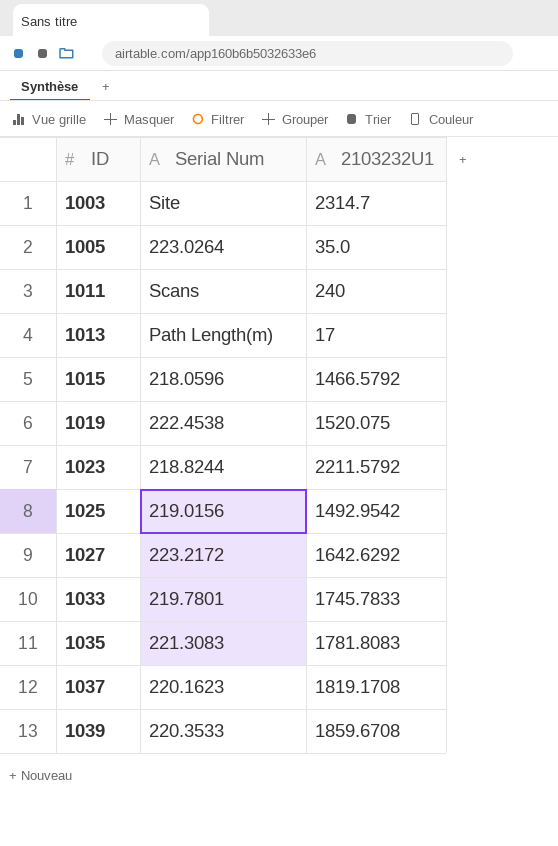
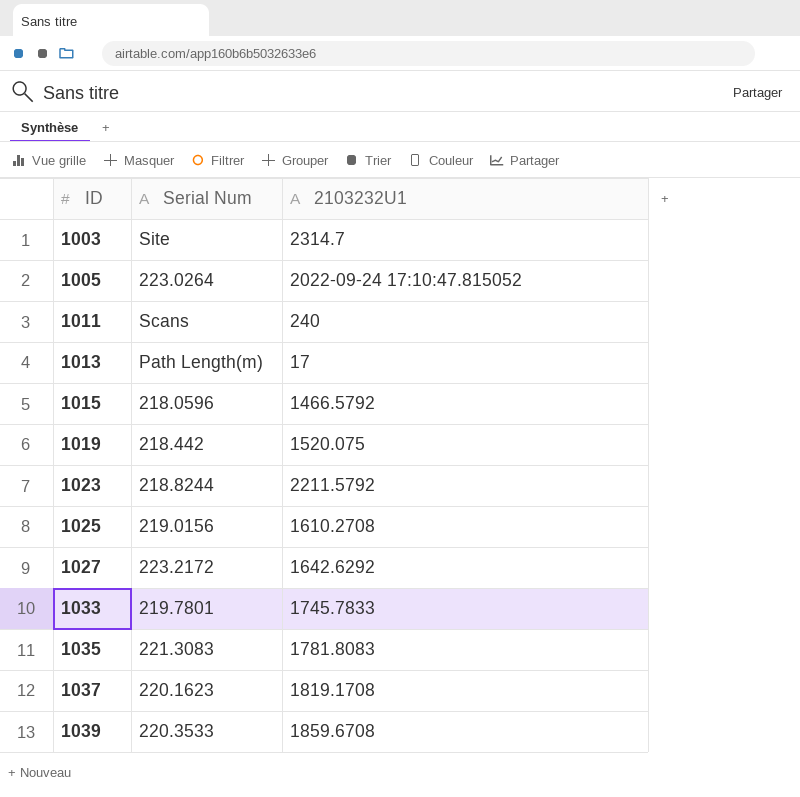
1005 | 2103232U1: 35.0 -> 2022-09-24 17:10:47.815052
1019 | Serial Num: 222.4538 -> 218.442
1025 | 2103232U1: 1492.9542 -> 1610.2708

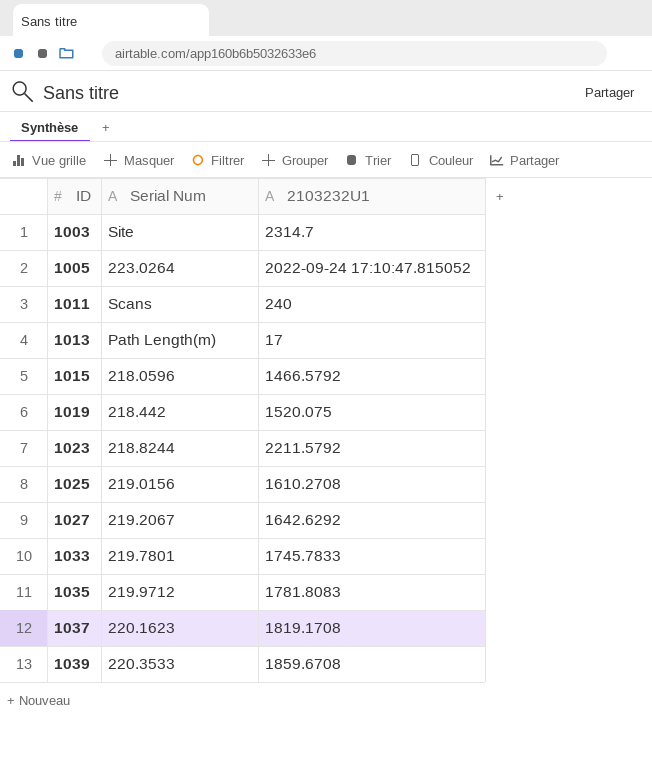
1027 | Serial Num: 223.2172 -> 219.2067
1035 | Serial Num: 221.3083 -> 219.9712

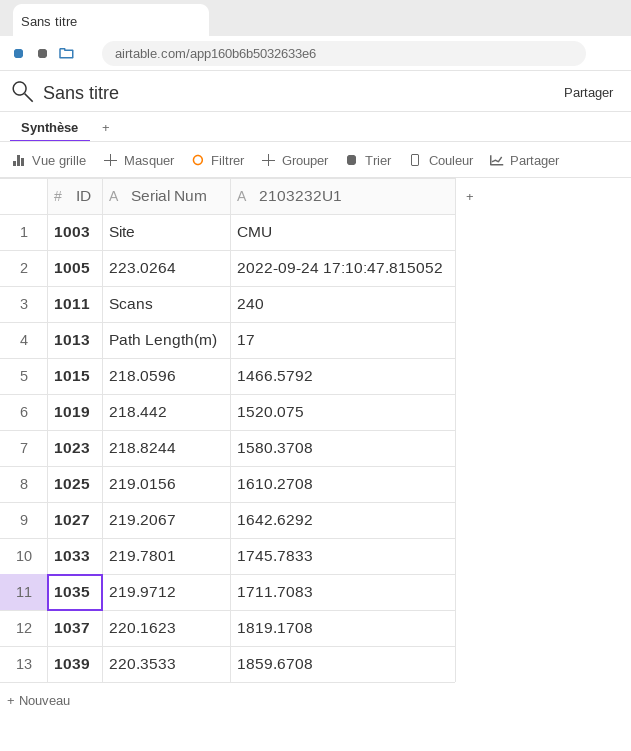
1003 | 2103232U1: 2314.7 -> CMU
1023 | 2103232U1: 2211.5792 -> 1580.3708
1035 | 2103232U1: 1781.8083 -> 1711.7083

